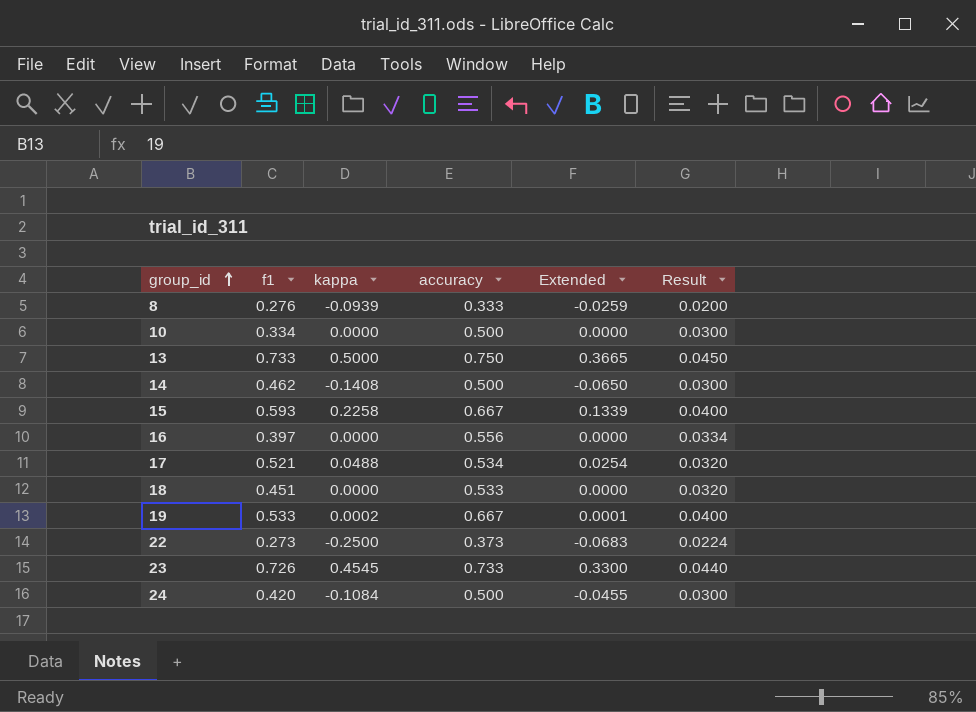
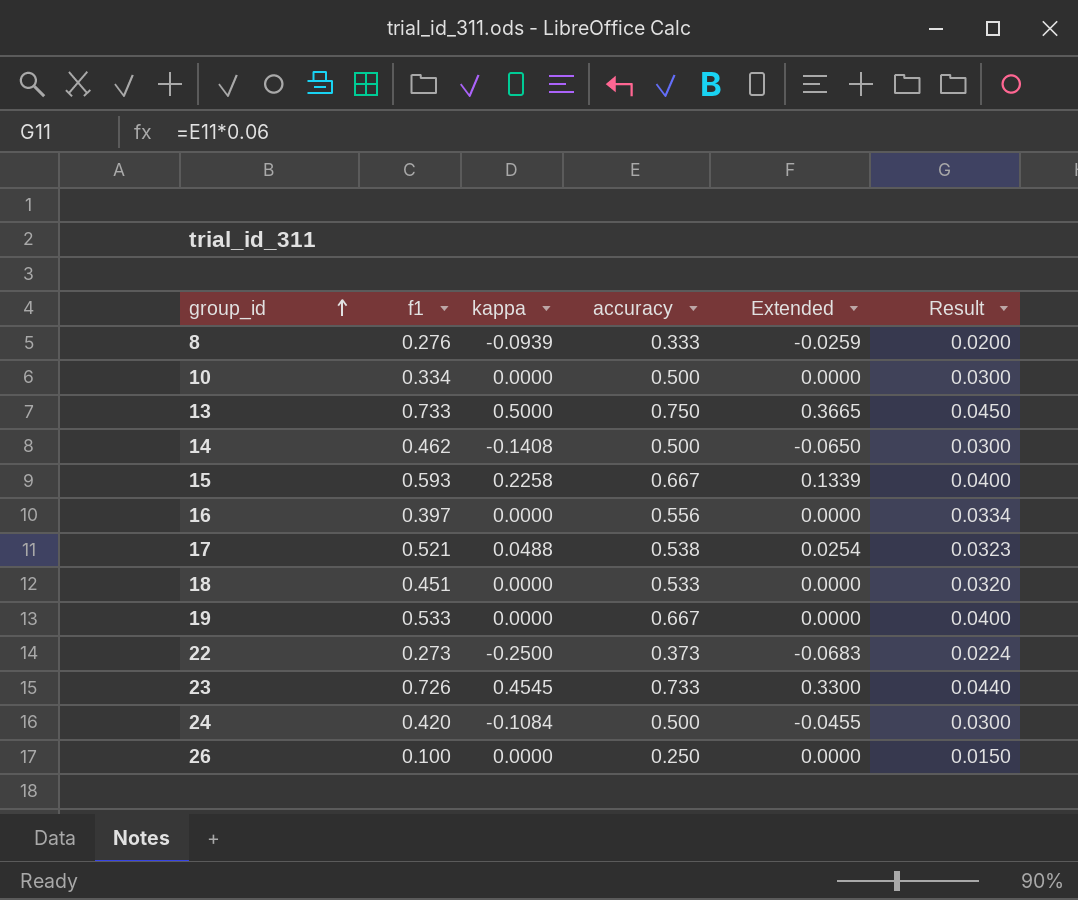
17 | accuracy: 0.534 -> 0.538
17 | Result: 0.0320 -> 0.0323
19 | kappa: 0.0002 -> 0.0000
19 | Extended: 0.0001 -> 0.0000
row 26: none -> 0.100 | 0.0000 | 0.250 | 0.0000 | 0.0150

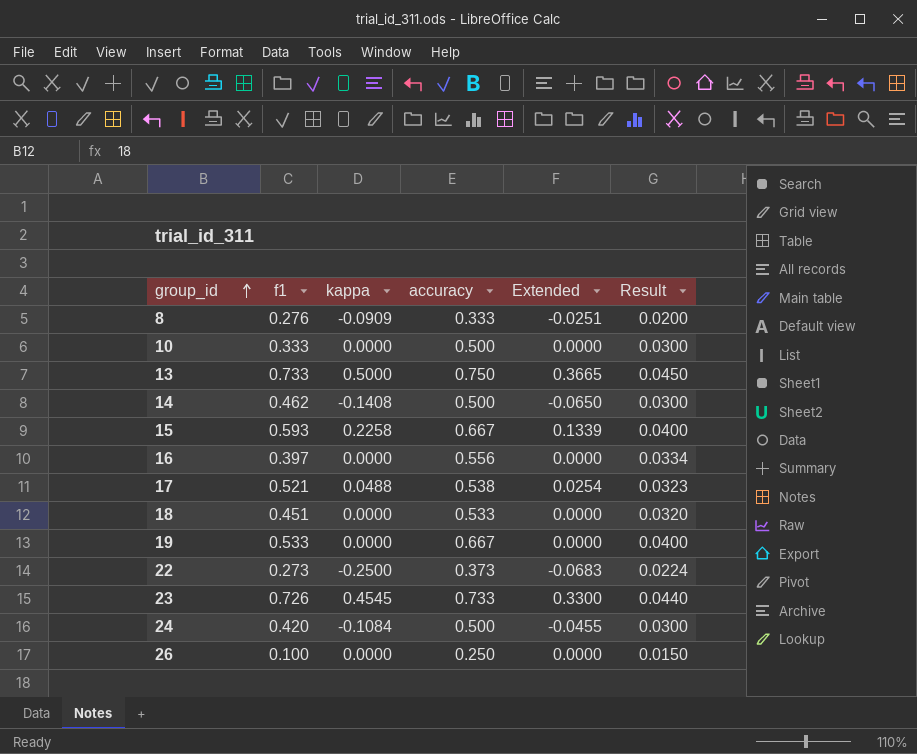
8 | kappa: -0.0939 -> -0.0909
8 | Extended: -0.0259 -> -0.0251
10 | f1: 0.334 -> 0.333

